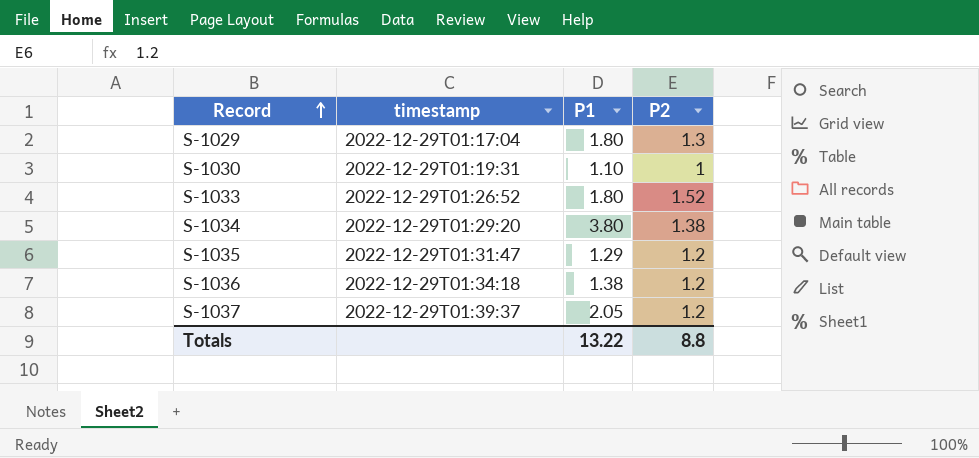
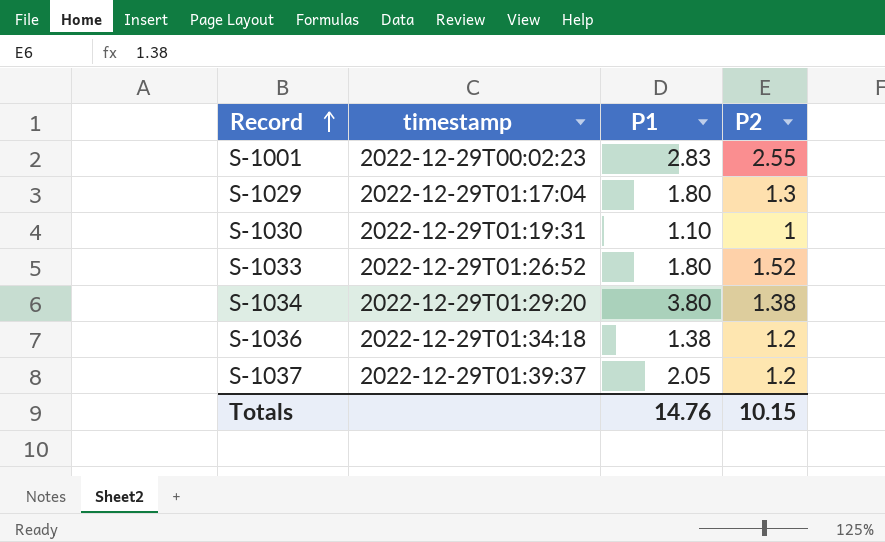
row S-1035: 2022-12-29T01:31:47 | 1.29 | 1.2 -> none
row S-1001: none -> 2022-12-29T00:02:23 | 2.83 | 2.55
Totals | P1: 13.22 -> 14.76
Totals | P2: 8.8 -> 10.15

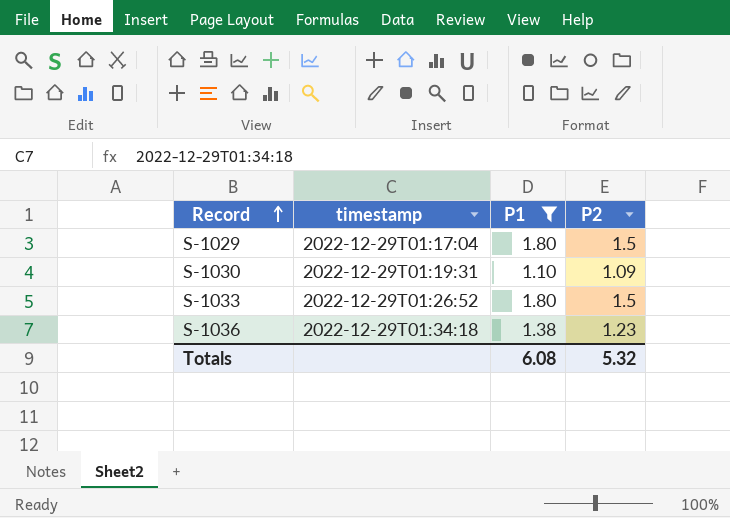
filter: none -> P1 <= 1.80
S-1029 | P2: 1.3 -> 1.5
S-1030 | P2: 1 -> 1.09
S-1033 | P2: 1.52 -> 1.5
S-1036 | P2: 1.2 -> 1.23
Totals | P1: 14.76 -> 6.08
Totals | P2: 10.15 -> 5.32

